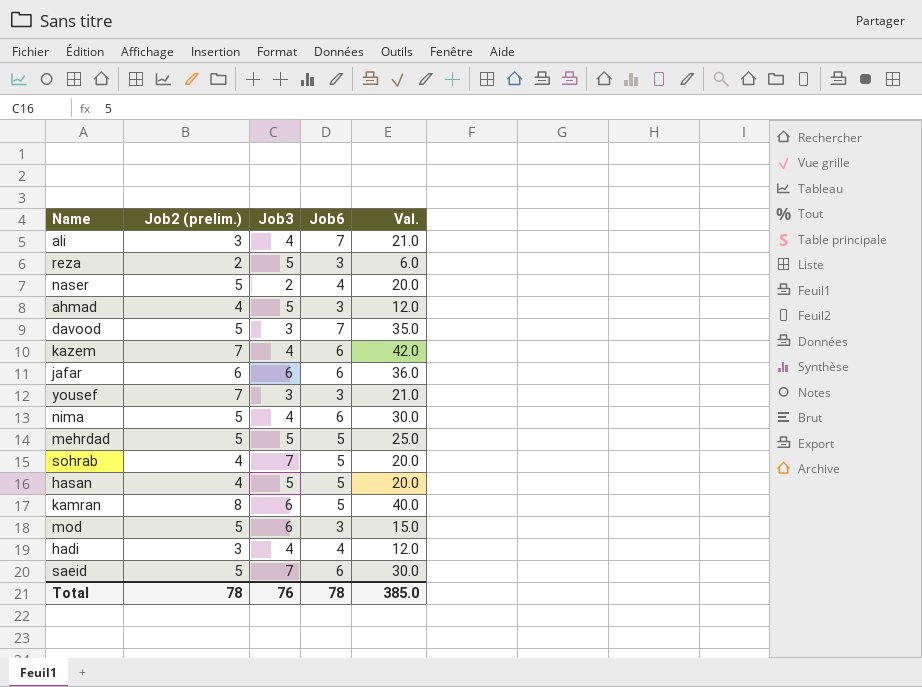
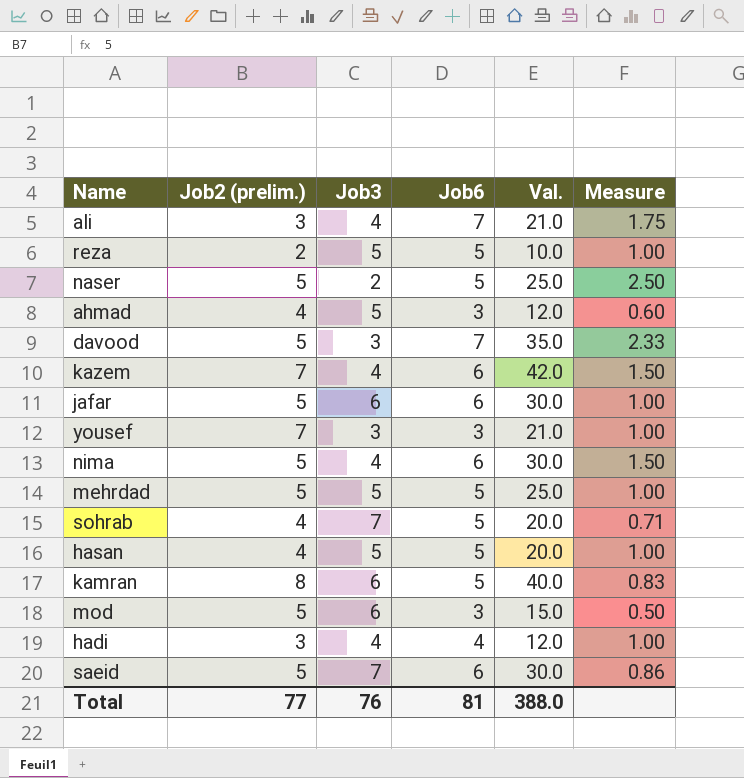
column Measure | formula: none -> [Job6] / [Job3]
reza | Job6: 3 -> 5
reza | Val.: 6.0 -> 10.0
naser | Job6: 4 -> 5
naser | Val.: 20.0 -> 25.0
jafar | Job2 (prelim.): 6 -> 5
jafar | Val.: 36.0 -> 30.0
Total | Job2 (prelim.): 78 -> 77
Total | Job6: 78 -> 81
Total | Val.: 385.0 -> 388.0

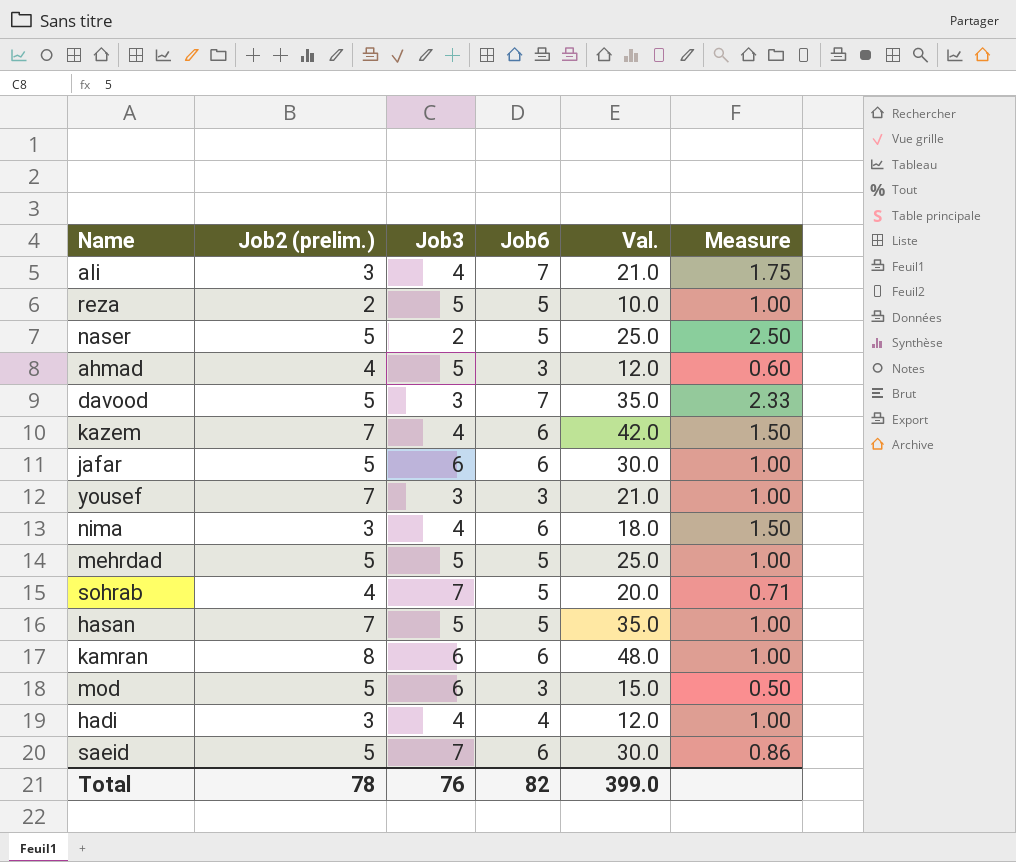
nima | Job2 (prelim.): 5 -> 3
nima | Val.: 30.0 -> 18.0
hasan | Job2 (prelim.): 4 -> 7
hasan | Val.: 20.0 -> 35.0
kamran | Job6: 5 -> 6
kamran | Val.: 40.0 -> 48.0
kamran | Measure: 0.83 -> 1.00
Total | Job2 (prelim.): 77 -> 78
Total | Job6: 81 -> 82
Total | Val.: 388.0 -> 399.0

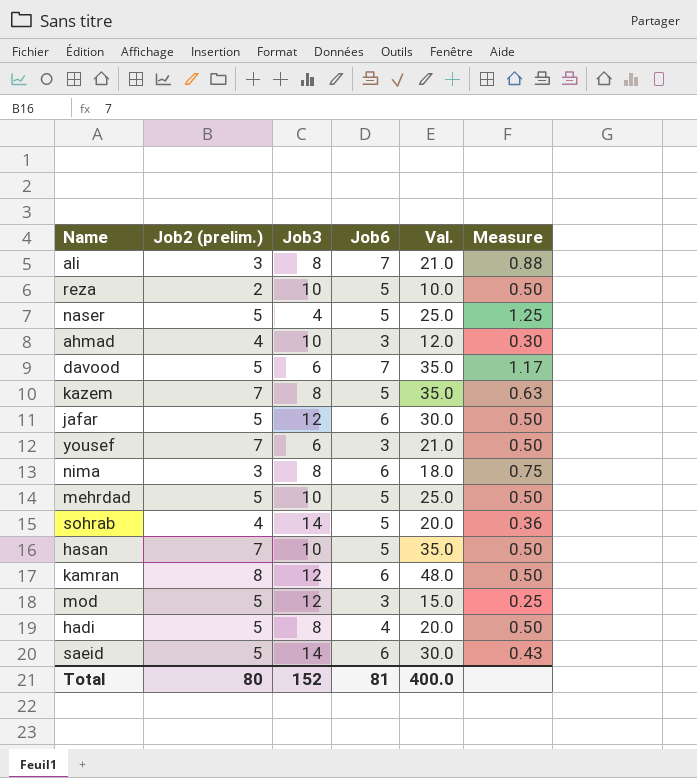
ali | Job3: 4 -> 8
ali | Measure: 1.75 -> 0.88
reza | Job3: 5 -> 10
reza | Measure: 1.00 -> 0.50
naser | Job3: 2 -> 4
naser | Measure: 2.50 -> 1.25
ahmad | Job3: 5 -> 10
ahmad | Measure: 0.60 -> 0.30
davood | Job3: 3 -> 6
davood | Measure: 2.33 -> 1.17
kazem | Job3: 4 -> 8
kazem | Job6: 6 -> 5
kazem | Val.: 42.0 -> 35.0
kazem | Measure: 1.50 -> 0.63
jafar | Job3: 6 -> 12
jafar | Measure: 1.00 -> 0.50
yousef | Job3: 3 -> 6
yousef | Measure: 1.00 -> 0.50
nima | Job3: 4 -> 8
nima | Measure: 1.50 -> 0.75
mehrdad | Job3: 5 -> 10
mehrdad | Measure: 1.00 -> 0.50
sohrab | Job3: 7 -> 14
sohrab | Measure: 0.71 -> 0.36
hasan | Job3: 5 -> 10
hasan | Measure: 1.00 -> 0.50
kamran | Job3: 6 -> 12
kamran | Measure: 1.00 -> 0.50
mod | Job3: 6 -> 12
mod | Measure: 0.50 -> 0.25
hadi | Job2 (prelim.): 3 -> 5
hadi | Job3: 4 -> 8
hadi | Val.: 12.0 -> 20.0
hadi | Measure: 1.00 -> 0.50
saeid | Job3: 7 -> 14
saeid | Measure: 0.86 -> 0.43
Total | Job2 (prelim.): 78 -> 80
Total | Job3: 76 -> 152
Total | Job6: 82 -> 81
Total | Val.: 399.0 -> 400.0

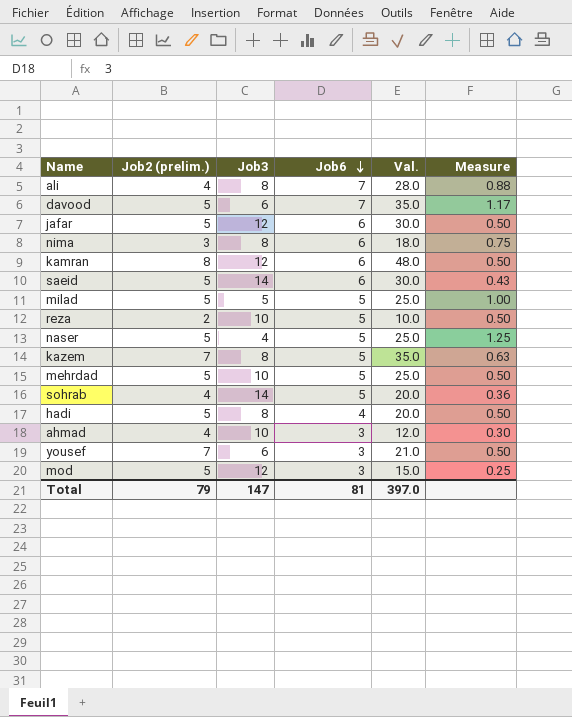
row order: none -> Job6 descending
row hasan: 7 | 10 | 5 | 35.0 | 0.50 -> none
ali | Job2 (prelim.): 3 -> 4
ali | Val.: 21.0 -> 28.0
row milad: none -> 5 | 5 | 5 | 25.0 | 1.00
Total | Job2 (prelim.): 80 -> 79
Total | Job3: 152 -> 147
Total | Val.: 400.0 -> 397.0

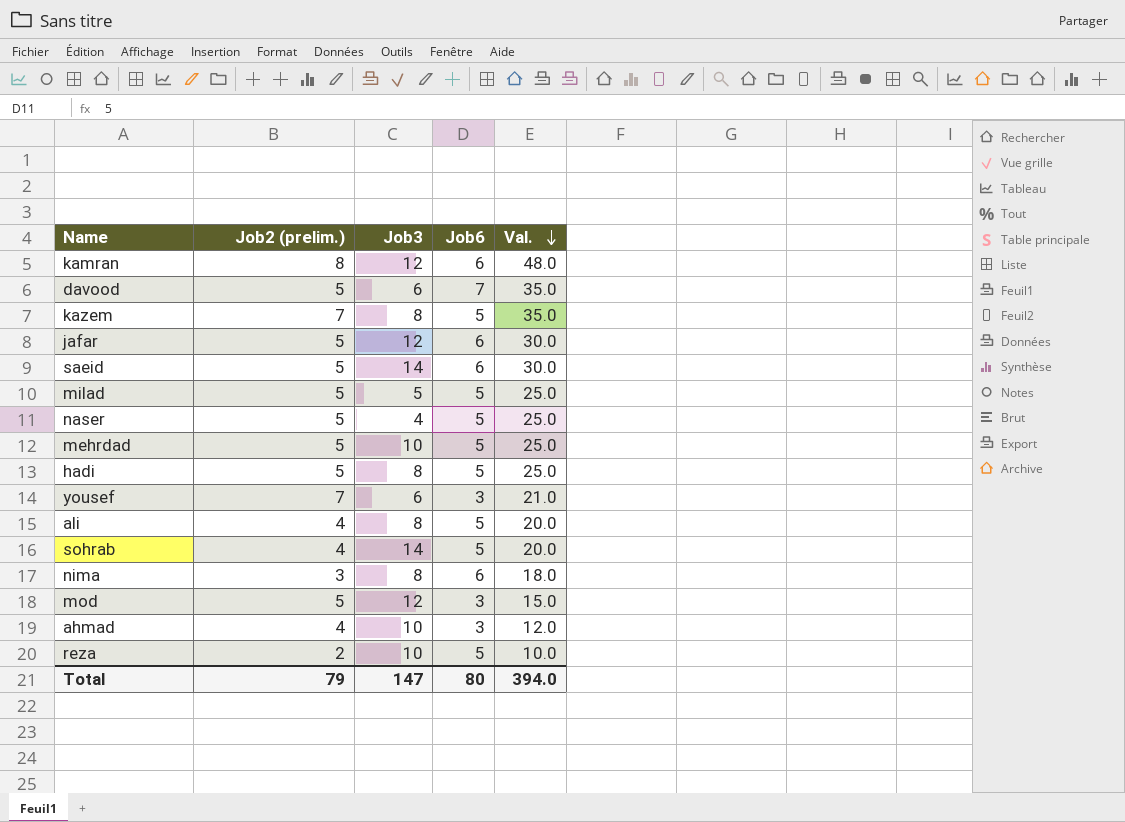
row order: Job6 descending -> Val. descending
column Measure | formula: [Job6] / [Job3] -> none
hadi | Job6: 4 -> 5
hadi | Val.: 20.0 -> 25.0
ali | Job6: 7 -> 5
ali | Val.: 28.0 -> 20.0
Total | Job6: 81 -> 80
Total | Val.: 397.0 -> 394.0

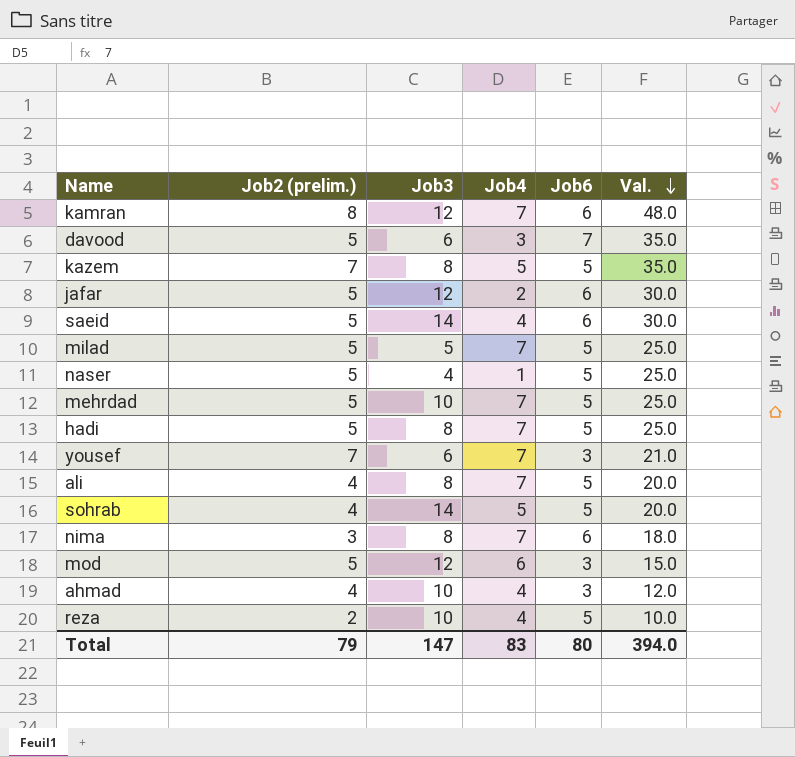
column Job4 | position: none -> 4

